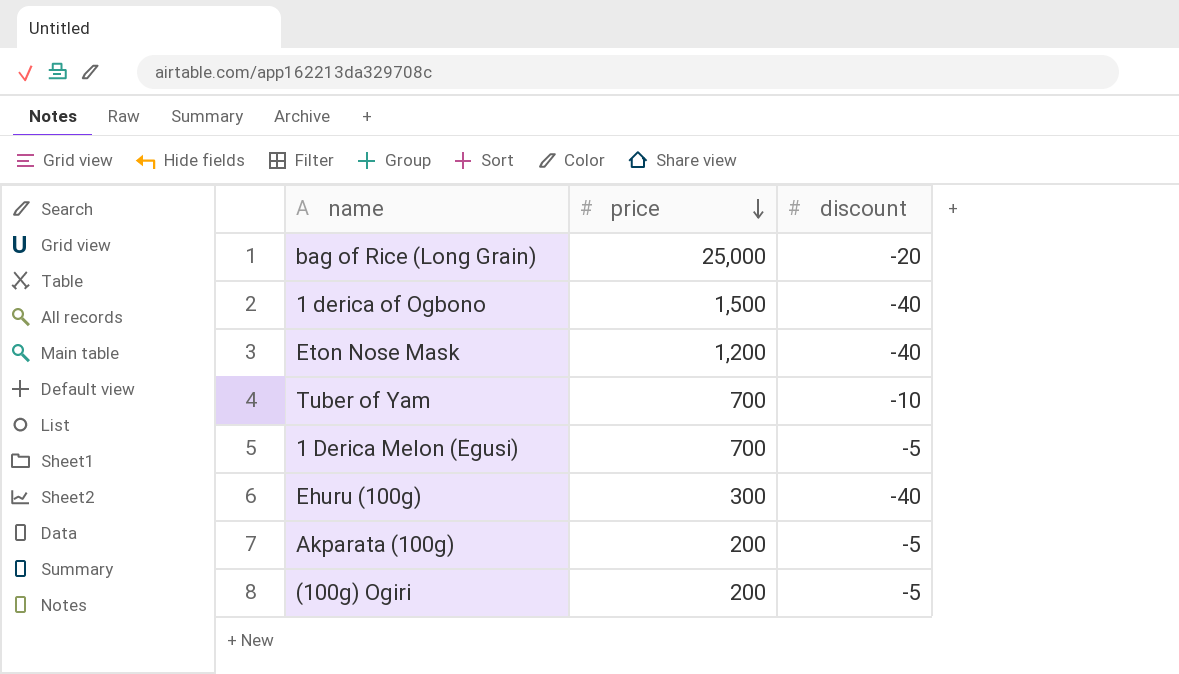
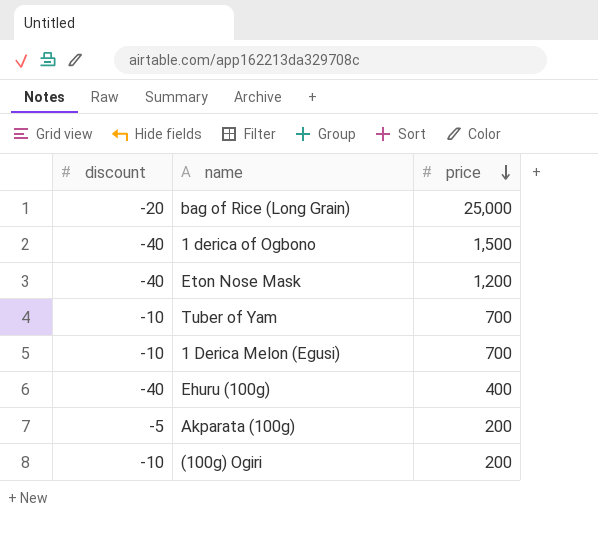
column discount | position: 3 -> 1
1 Derica Melon (Egusi) | discount: -5 -> -10
Ehuru (100g) | price: 300 -> 400
(100g) Ogiri | discount: -5 -> -10

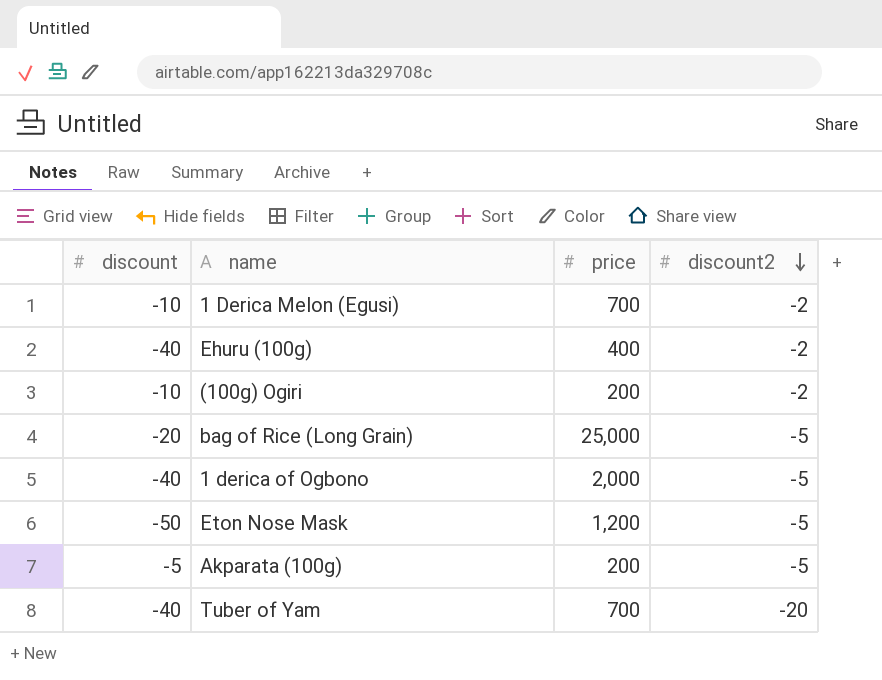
row order: price descending -> discount2 descending
column discount2 | position: none -> 4
1 derica of Ogbono | price: 1,500 -> 2,000
Eton Nose Mask | discount: -40 -> -50
Tuber of Yam | discount: -10 -> -40

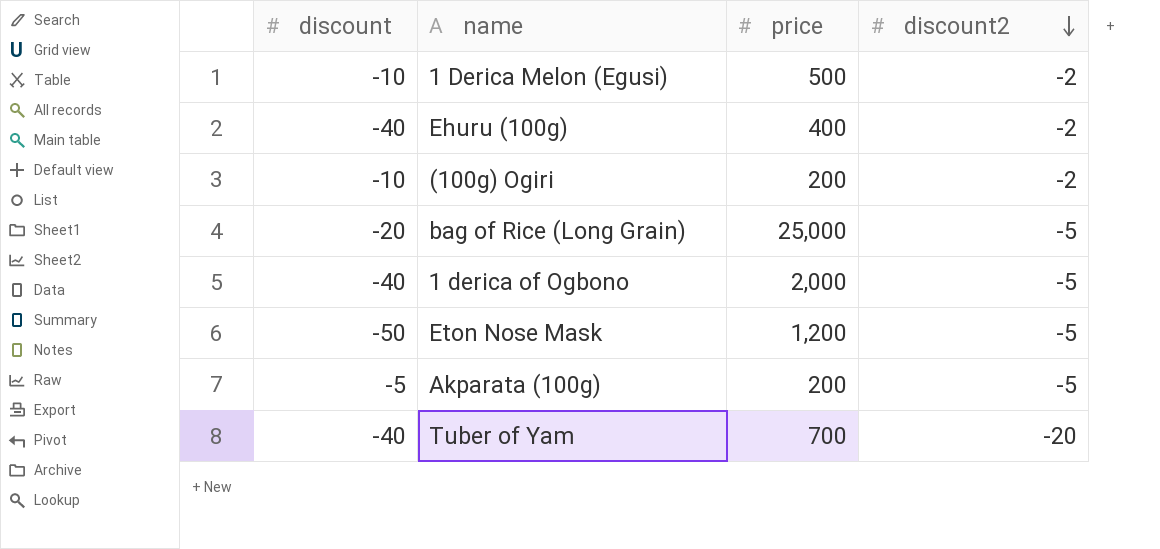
1 Derica Melon (Egusi) | price: 700 -> 500

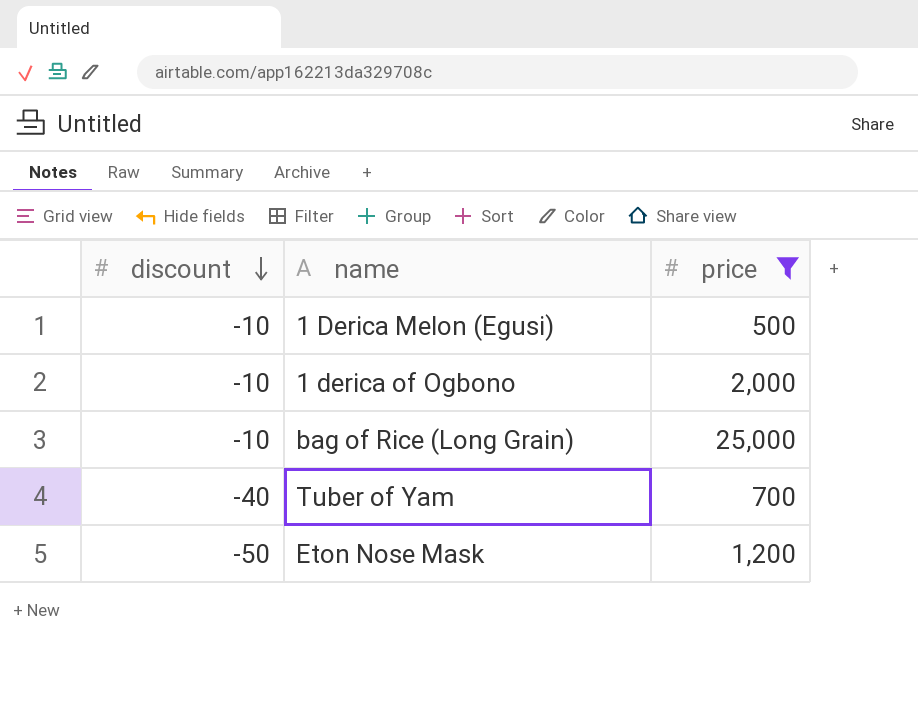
filter: none -> price >= 500
row order: discount2 descending -> discount descending
column discount2 | position: 4 -> none
1 derica of Ogbono | discount: -40 -> -10
bag of Rice (Long Grain) | discount: -20 -> -10

